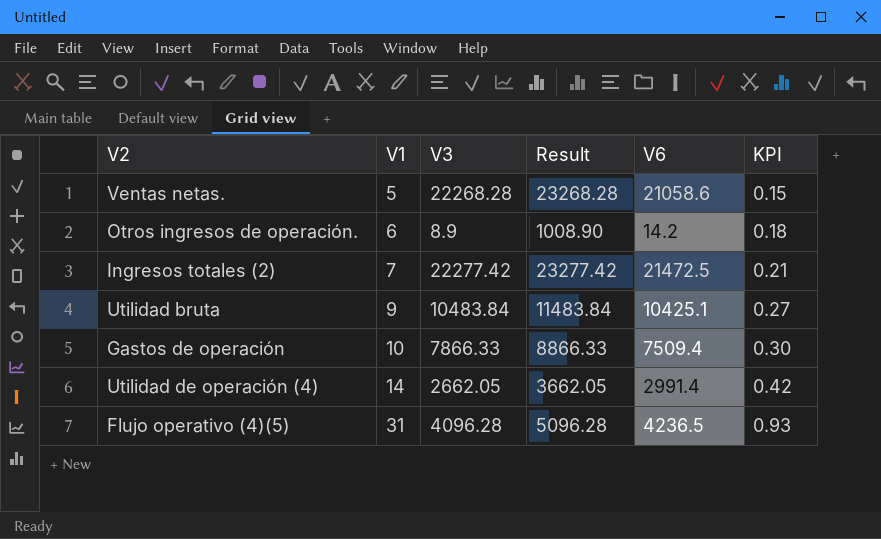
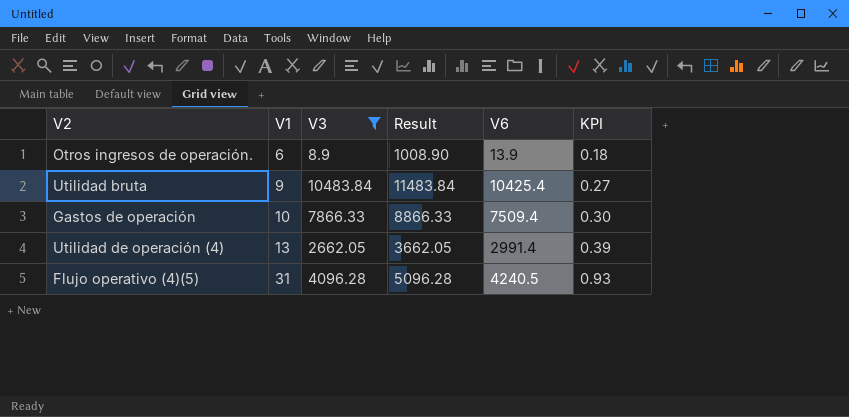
filter: none -> V3 <= 10483.84
Otros ingresos de operación. | V6: 14.2 -> 13.9
Utilidad bruta | V6: 10425.1 -> 10425.4
Utilidad de operación (4) | V1: 14 -> 13
Utilidad de operación (4) | KPI: 0.42 -> 0.39
Flujo operativo (4)(5) | V6: 4236.5 -> 4240.5

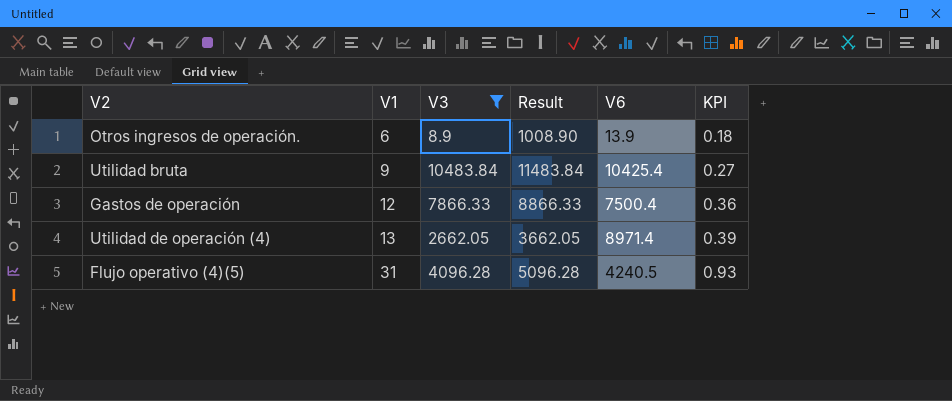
Gastos de operación | V1: 10 -> 12
Gastos de operación | V6: 7509.4 -> 7500.4
Gastos de operación | KPI: 0.30 -> 0.36
Utilidad de operación (4) | V6: 2991.4 -> 8971.4

